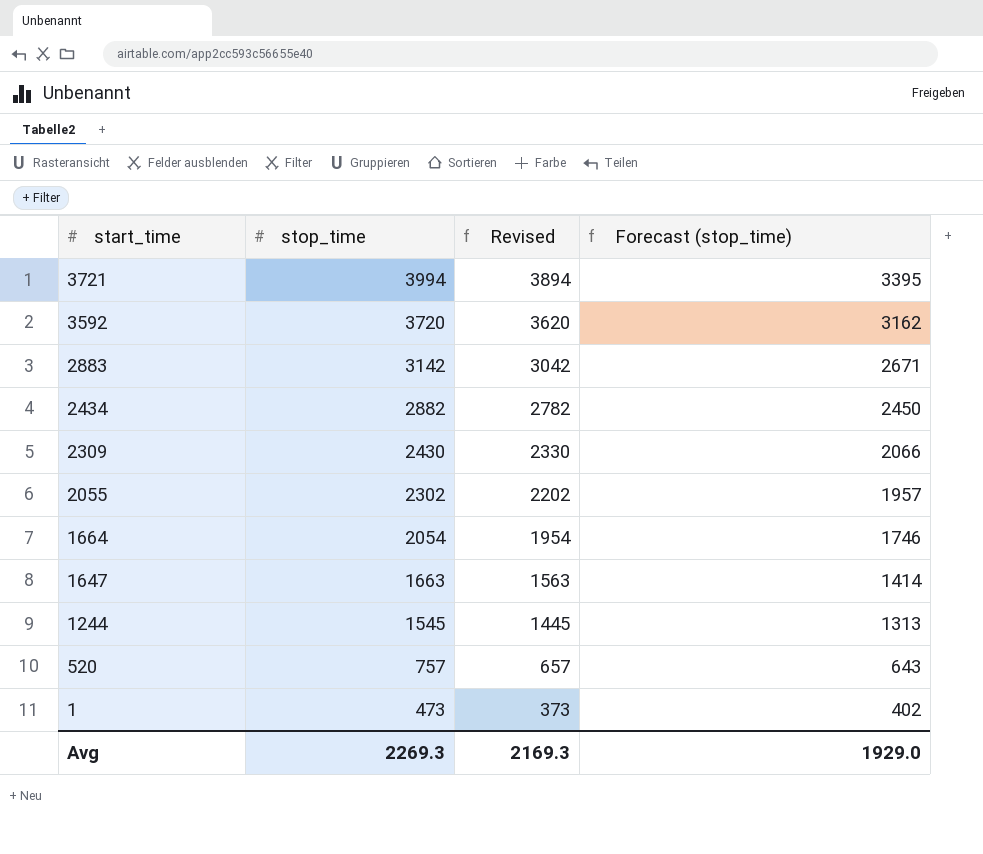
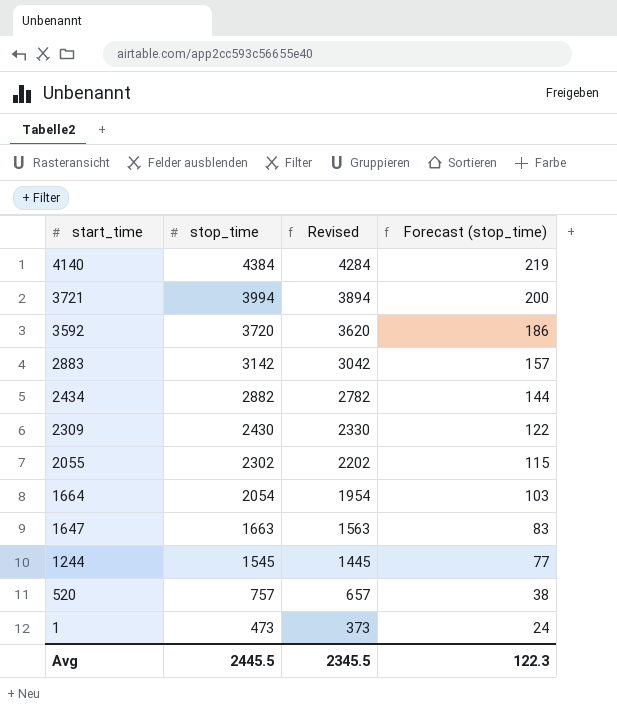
column Forecast (stop_time) | formula: [stop_time] * 0.85 -> [stop_time] * 0.05
row 4140: none -> 4384 | 4284 | 219
Avg | stop_time: 2269.3 -> 2445.5
Avg | Revised: 2169.3 -> 2345.5
Avg | Forecast (stop_time): 1929.0 -> 122.3

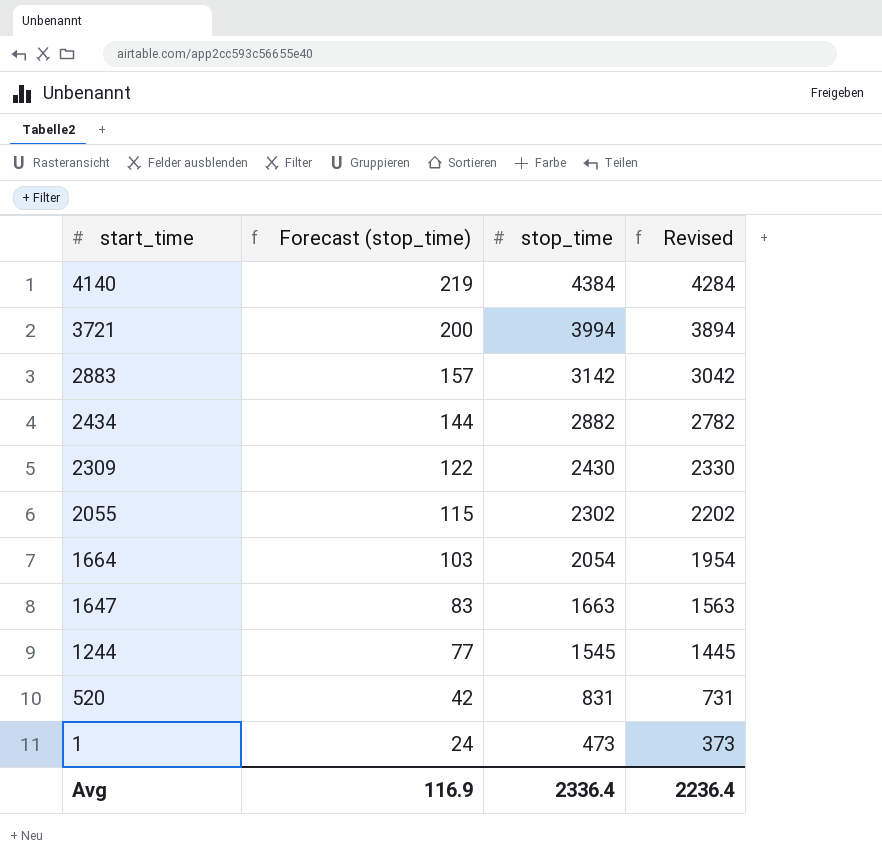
column Forecast (stop_time) | position: 4 -> 2
row 3592: 3720 | 3620 | 186 -> none
520 | Forecast (stop_time): 38 -> 42
520 | stop_time: 757 -> 831
520 | Revised: 657 -> 731
Avg | Forecast (stop_time): 122.3 -> 116.9
Avg | stop_time: 2445.5 -> 2336.4
Avg | Revised: 2345.5 -> 2236.4

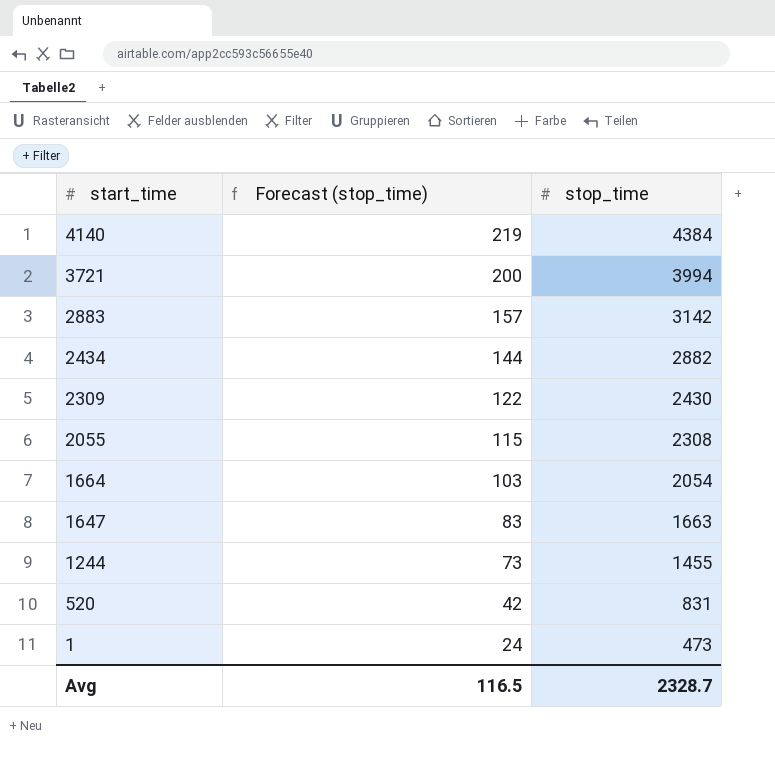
column Revised | formula: [stop_time] - 100 -> none
2055 | stop_time: 2302 -> 2308
1244 | Forecast (stop_time): 77 -> 73
1244 | stop_time: 1545 -> 1455
Avg | Forecast (stop_time): 116.9 -> 116.5
Avg | stop_time: 2336.4 -> 2328.7

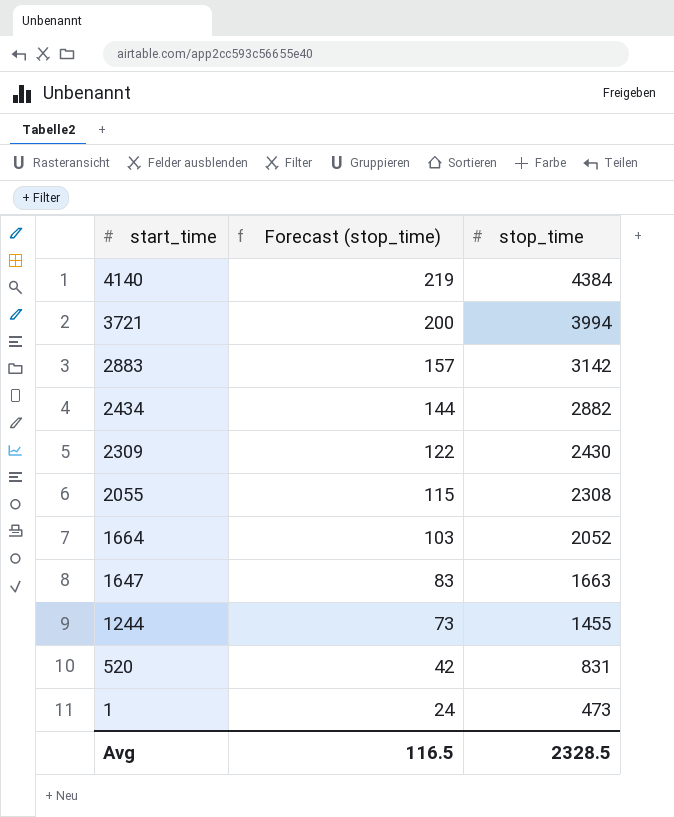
1664 | stop_time: 2054 -> 2052
Avg | stop_time: 2328.7 -> 2328.5

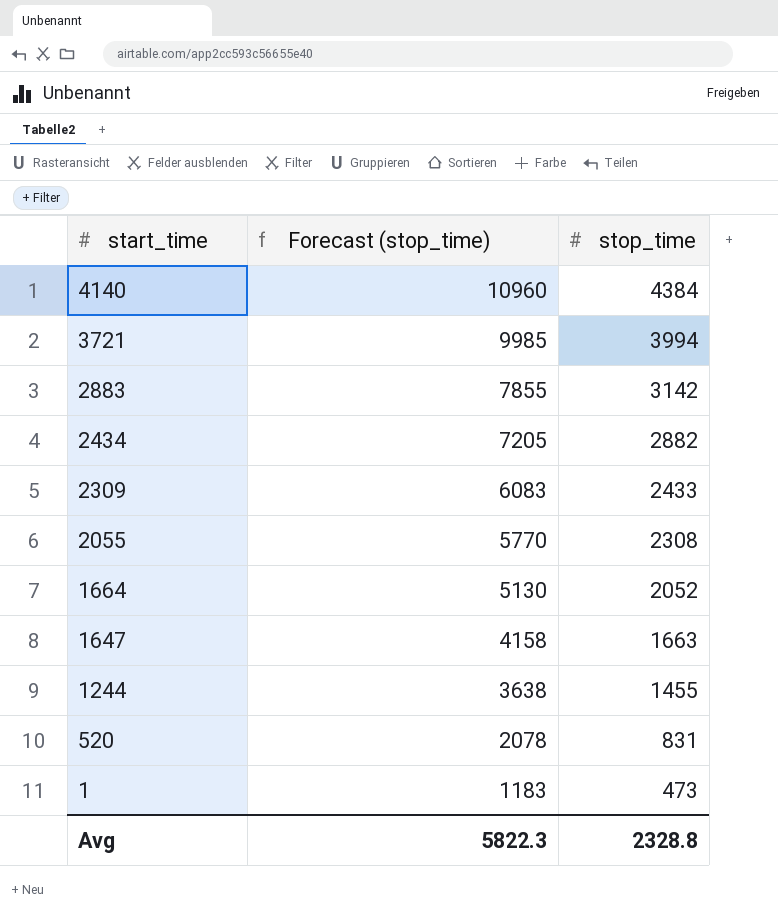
column Forecast (stop_time) | formula: [stop_time] * 0.05 -> [stop_time] * 2.5
2309 | stop_time: 2430 -> 2433
Avg | Forecast (stop_time): 116.5 -> 5822.3
Avg | stop_time: 2328.5 -> 2328.8

